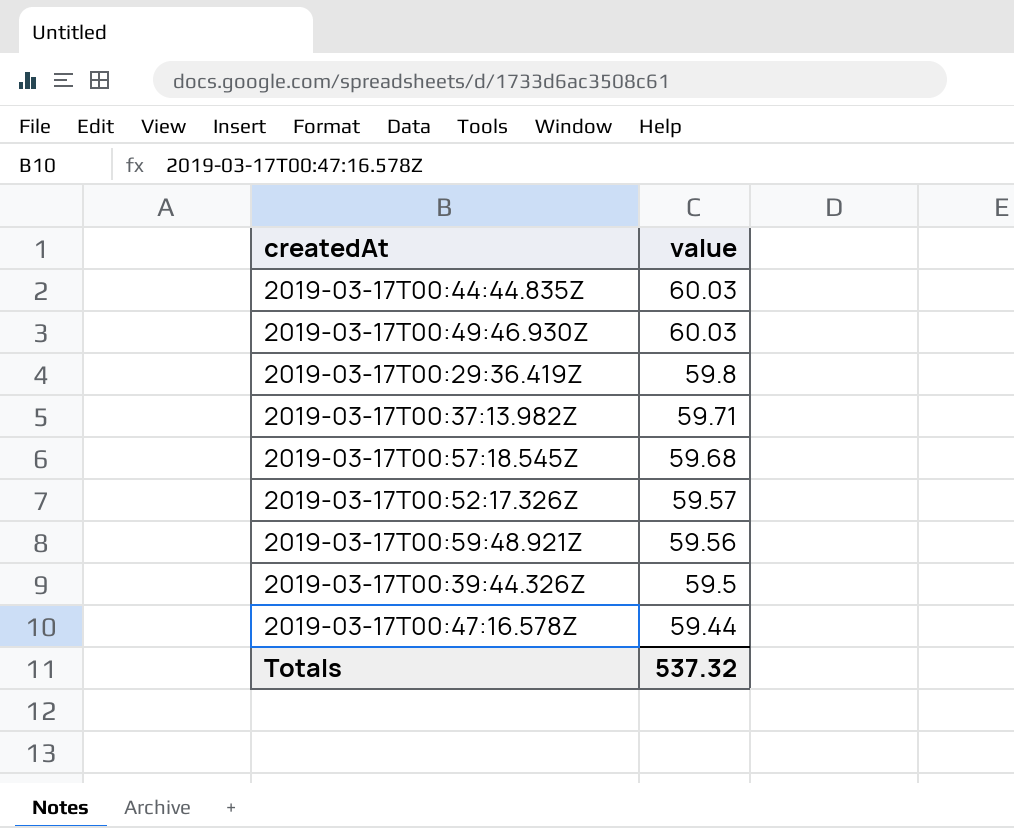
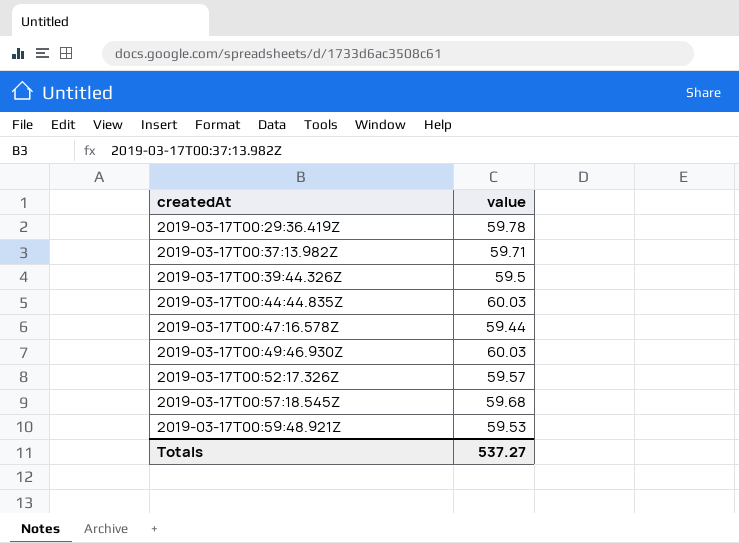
row order: value descending -> createdAt ascending
2019-03-17T00:29:36.419Z | value: 59.8 -> 59.78
2019-03-17T00:59:48.921Z | value: 59.56 -> 59.53
Totals | value: 537.32 -> 537.27

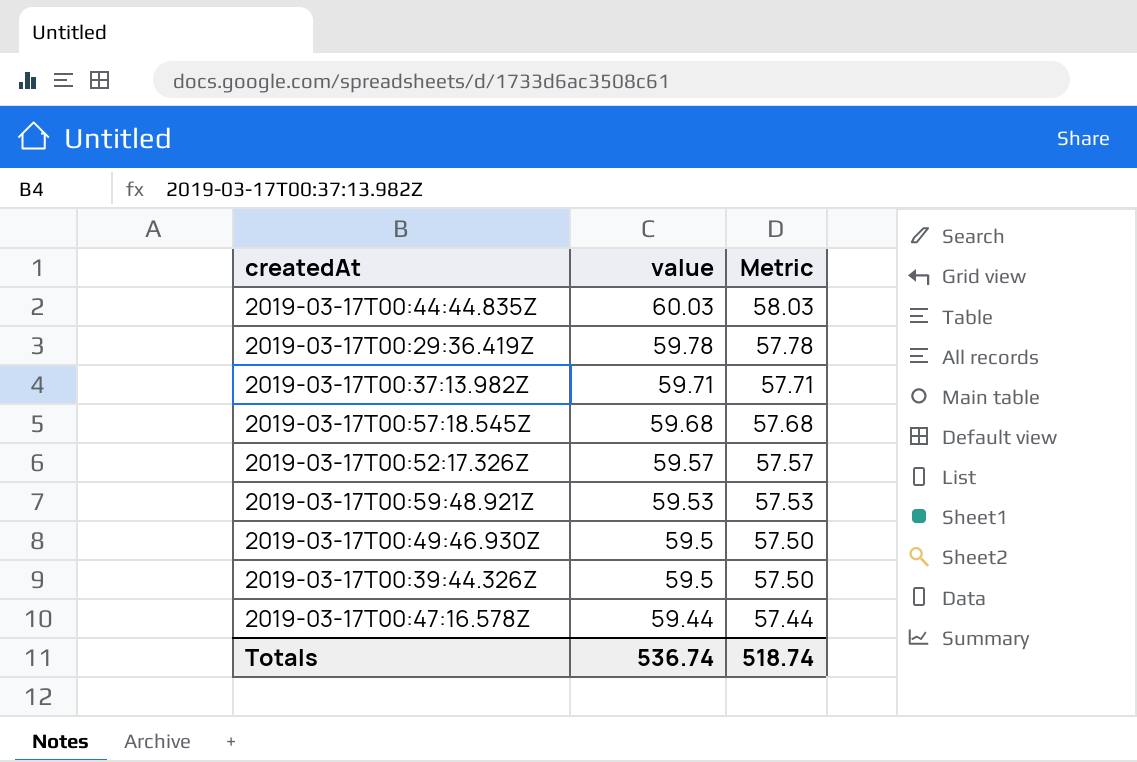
row order: createdAt ascending -> value descending
column Metric | formula: none -> [value] - 2
2019-03-17T00:49:46.930Z | value: 60.03 -> 59.5
Totals | value: 537.27 -> 536.74

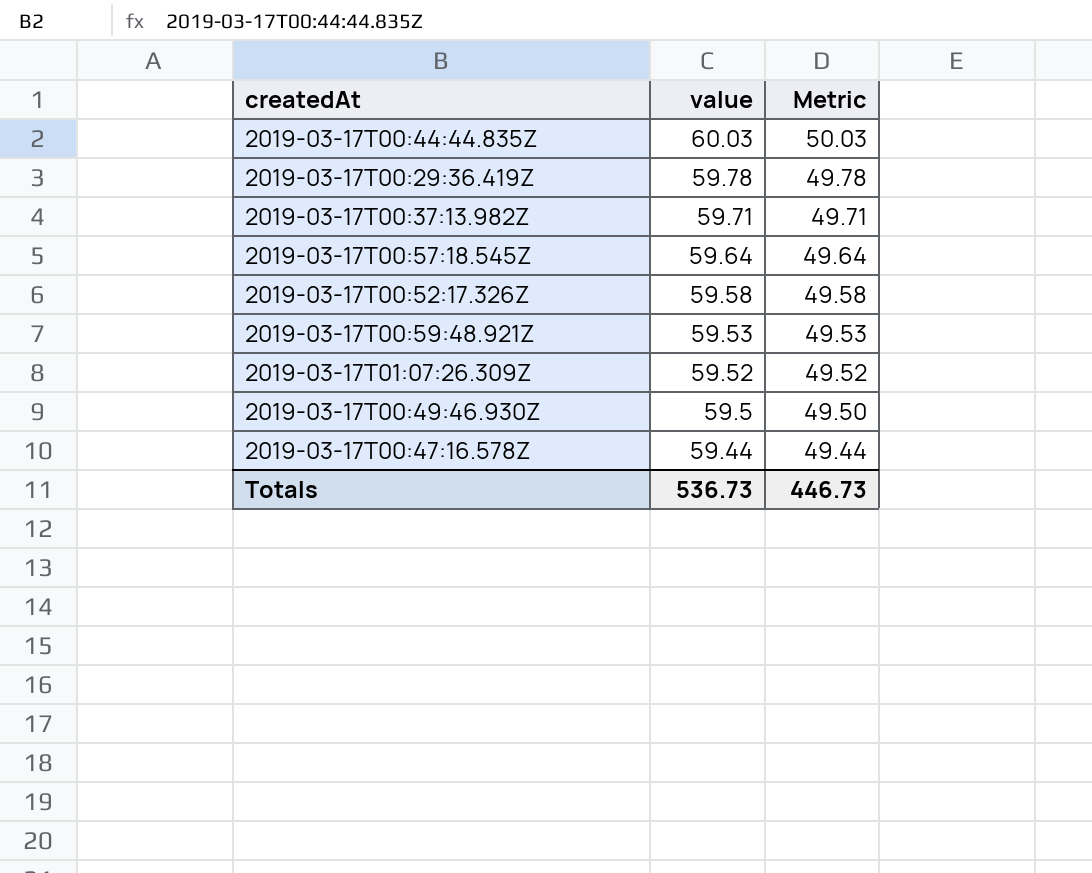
column Metric | formula: [value] - 2 -> [value] - 10
row 2019-03-17T00:39:44.326Z: 59.5 | 57.50 -> none
2019-03-17T00:57:18.545Z | value: 59.68 -> 59.64
2019-03-17T00:52:17.326Z | value: 59.57 -> 59.58
row 2019-03-17T01:07:26.309Z: none -> 59.52 | 49.52
Totals | value: 536.74 -> 536.73
Totals | Metric: 518.74 -> 446.73

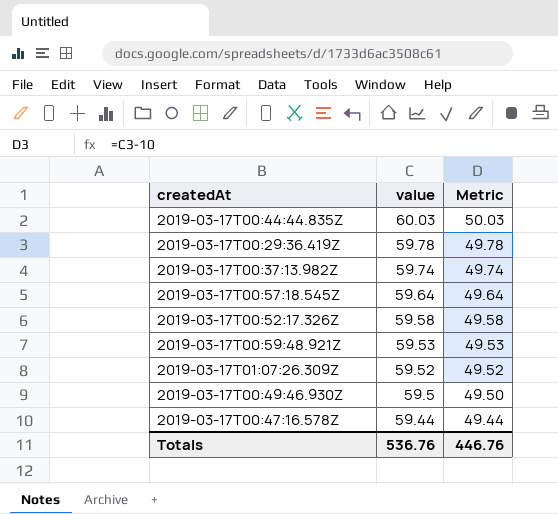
2019-03-17T00:37:13.982Z | value: 59.71 -> 59.74
2019-03-17T00:37:13.982Z | Metric: 49.71 -> 49.74
Totals | value: 536.73 -> 536.76
Totals | Metric: 446.73 -> 446.76

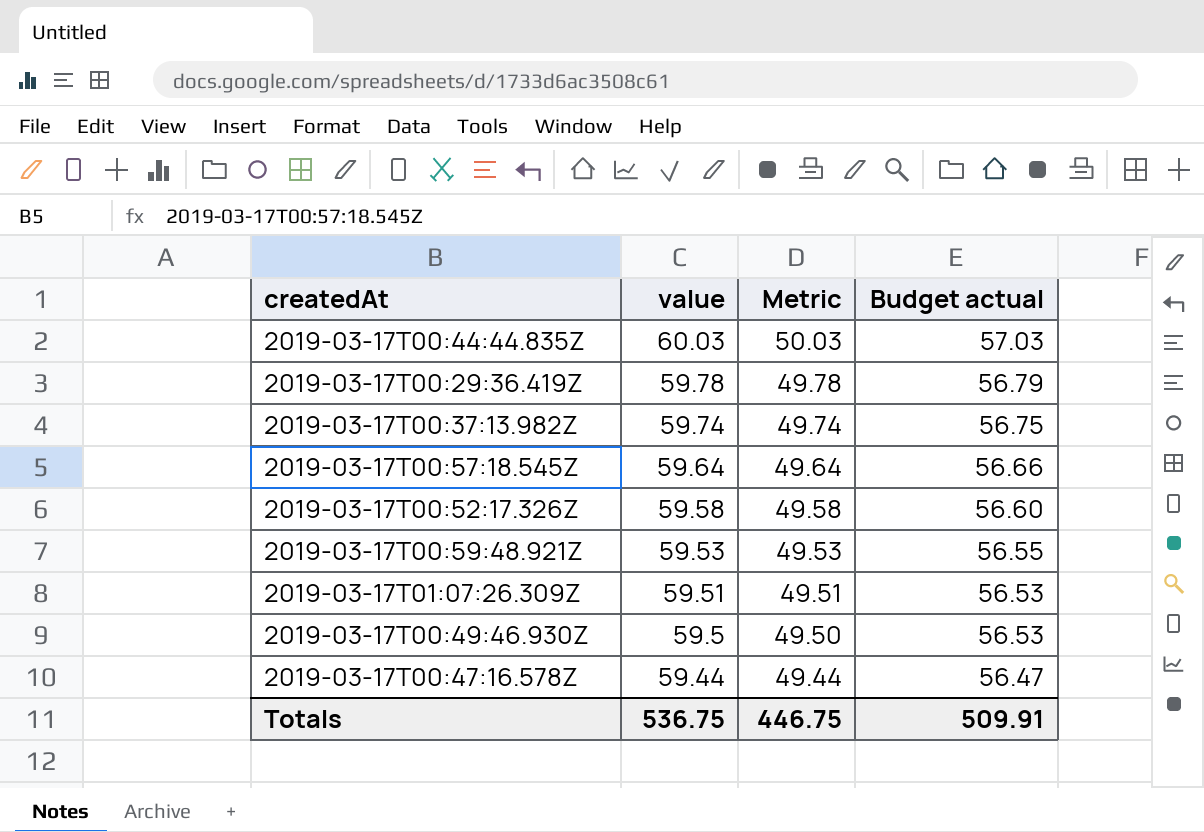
column Budget actual | formula: none -> [value] * 0.95
2019-03-17T01:07:26.309Z | value: 59.52 -> 59.51
2019-03-17T01:07:26.309Z | Metric: 49.52 -> 49.51
Totals | value: 536.76 -> 536.75
Totals | Metric: 446.76 -> 446.75

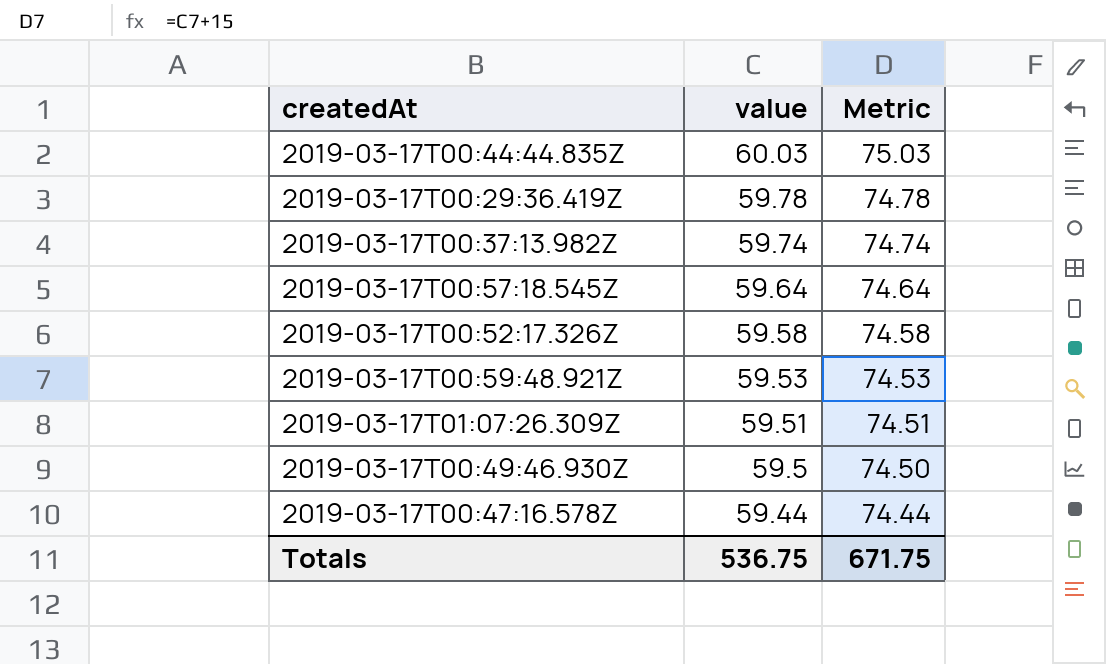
column Budget actual | formula: [value] * 0.95 -> none
column Metric | formula: [value] - 10 -> [value] + 15
Totals | Metric: 446.75 -> 671.75

